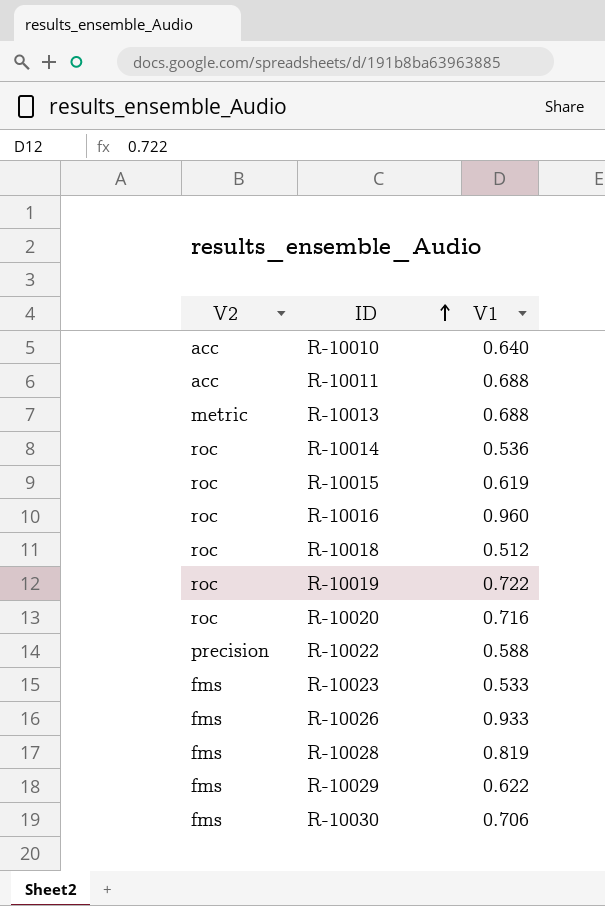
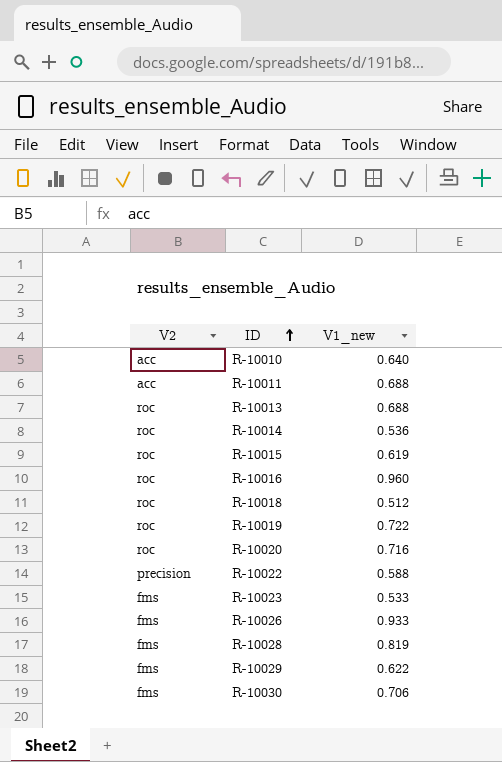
column name: V1 -> V1_new
R-10013 | V2: metric -> roc

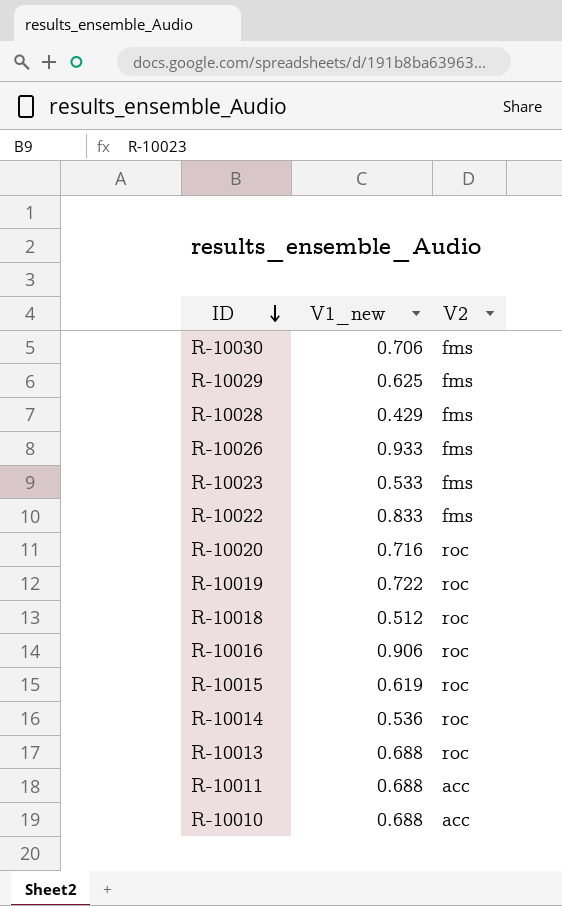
row order: ID ascending -> ID descending
column V2 | position: 1 -> 3
R-10029 | V1_new: 0.622 -> 0.625
R-10028 | V1_new: 0.819 -> 0.429
R-10022 | V1_new: 0.588 -> 0.833
R-10022 | V2: precision -> fms
R-10016 | V1_new: 0.960 -> 0.906
R-10010 | V1_new: 0.640 -> 0.688

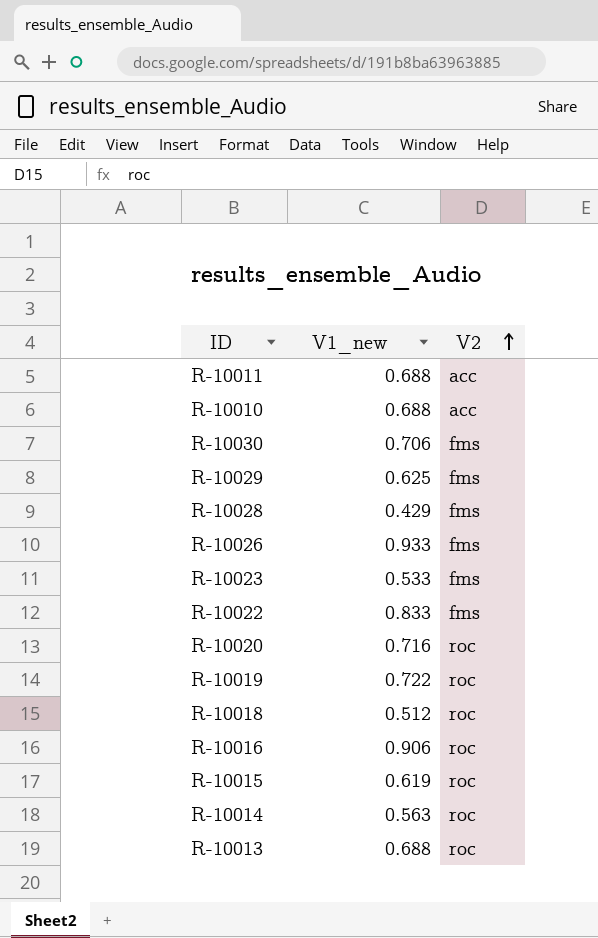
row order: ID descending -> V2 ascending
R-10014 | V1_new: 0.536 -> 0.563

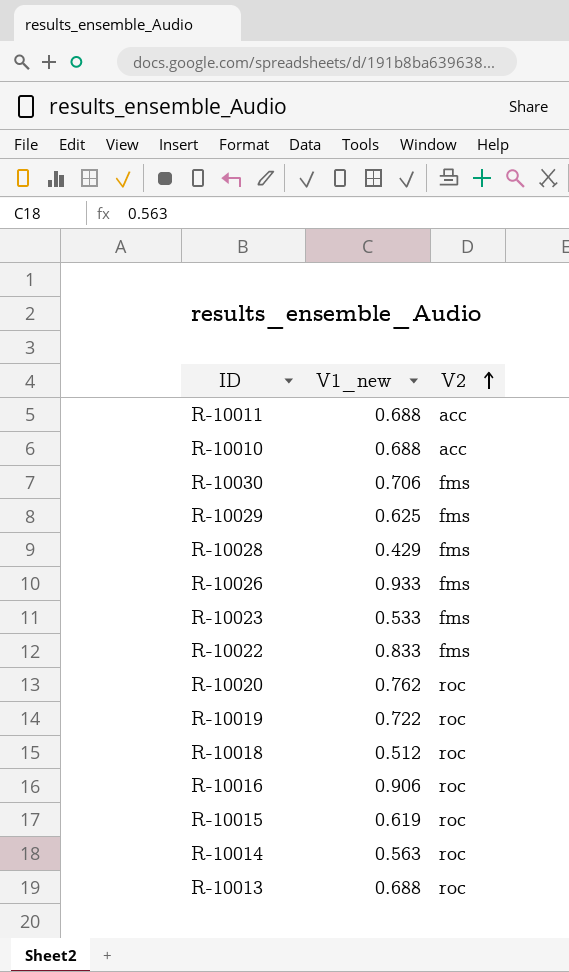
R-10020 | V1_new: 0.716 -> 0.762

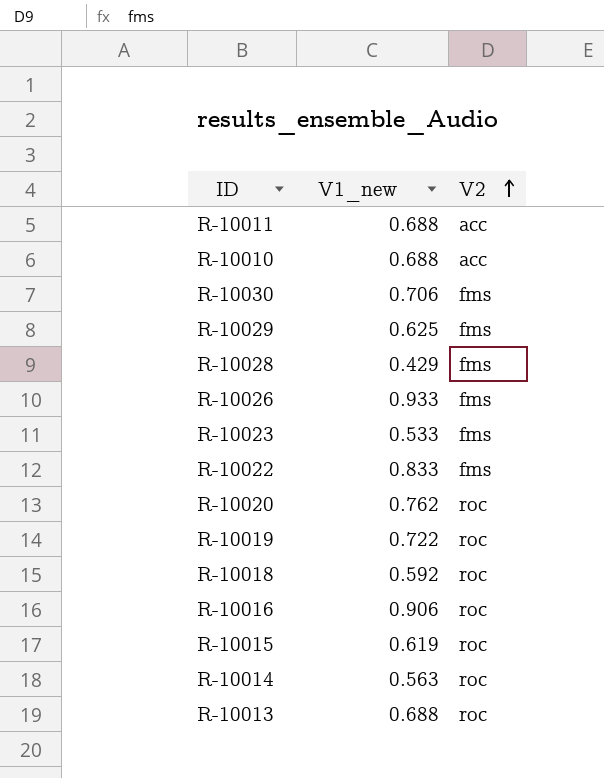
R-10018 | V1_new: 0.512 -> 0.592

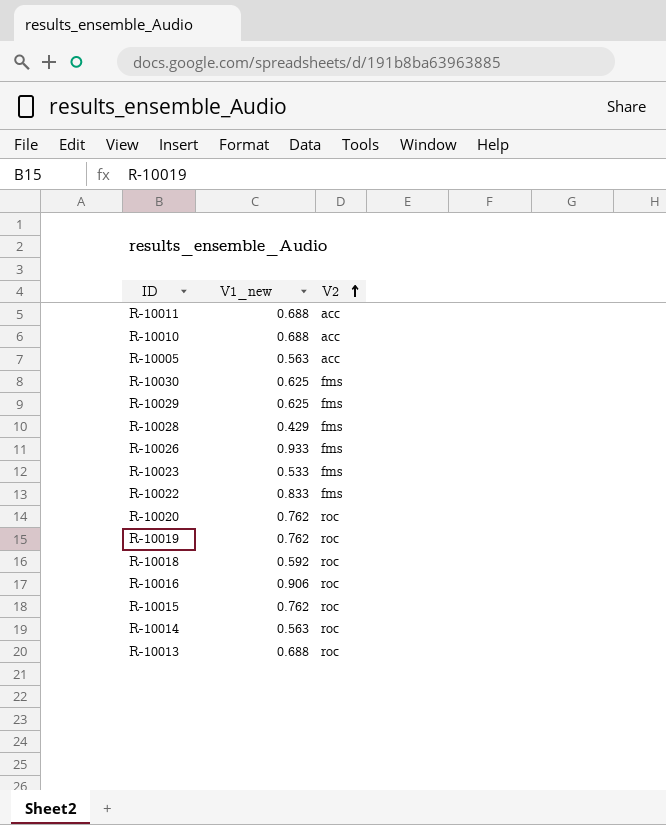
row R-10005: none -> 0.563 | acc
R-10030 | V1_new: 0.706 -> 0.625
R-10019 | V1_new: 0.722 -> 0.762
R-10015 | V1_new: 0.619 -> 0.762

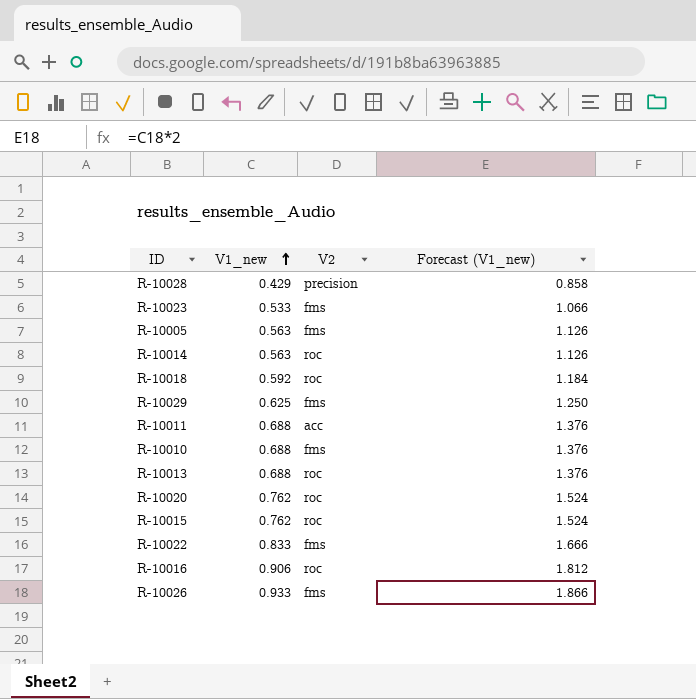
row order: V2 ascending -> V1_new ascending
column Forecast (V1_new) | formula: none -> [V1_new] * 2
row R-10030: 0.625 | fms -> none
row R-10019: 0.762 | roc -> none
R-10028 | V2: fms -> precision
R-10005 | V2: acc -> fms
R-10010 | V2: acc -> fms

